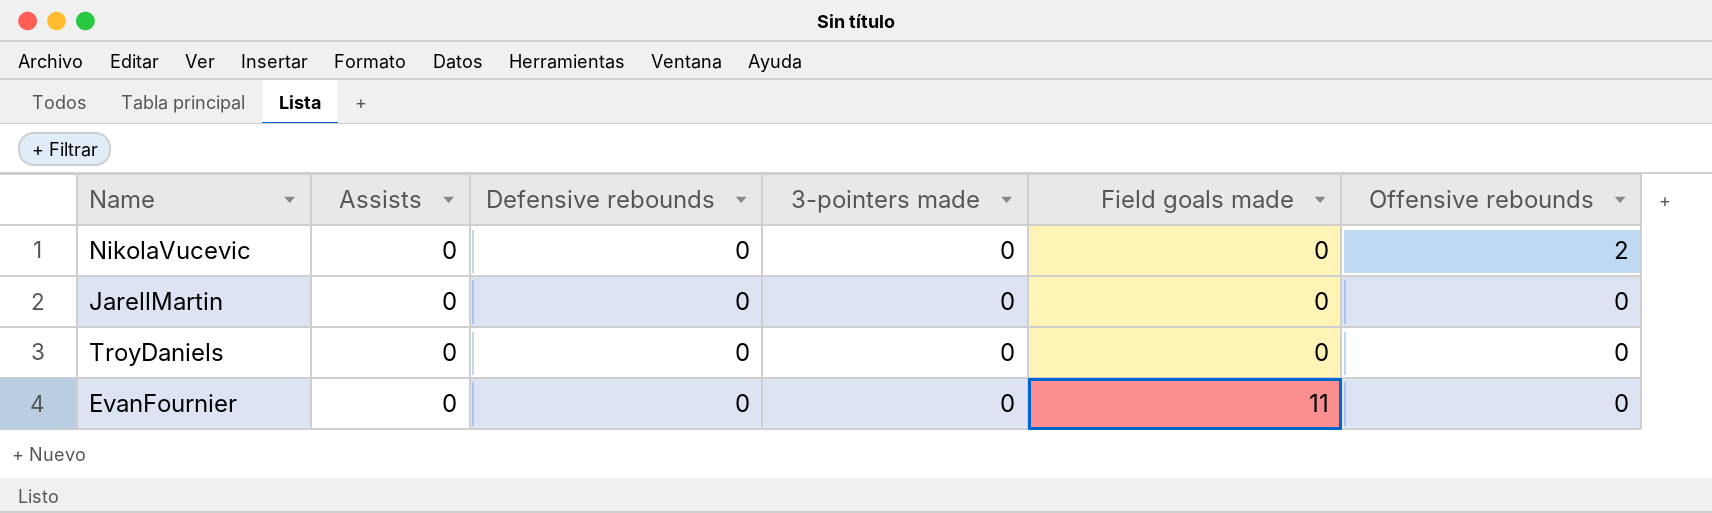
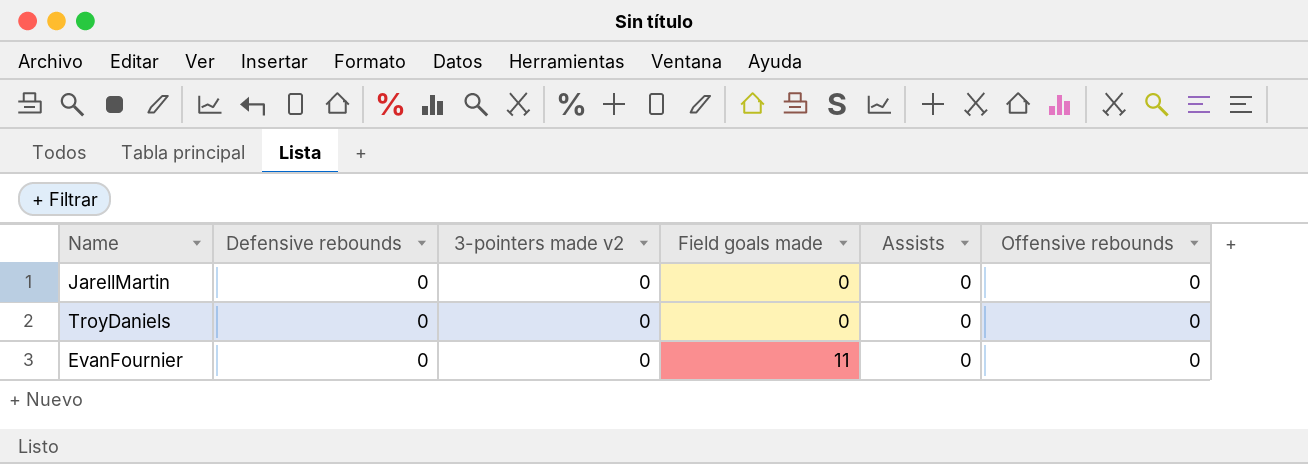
column name: 3-pointers made -> 3-pointers made v2
column Assists | position: 2 -> 5
row NikolaVucevic: 0 | 0 | 0 | 0 | 2 -> none

